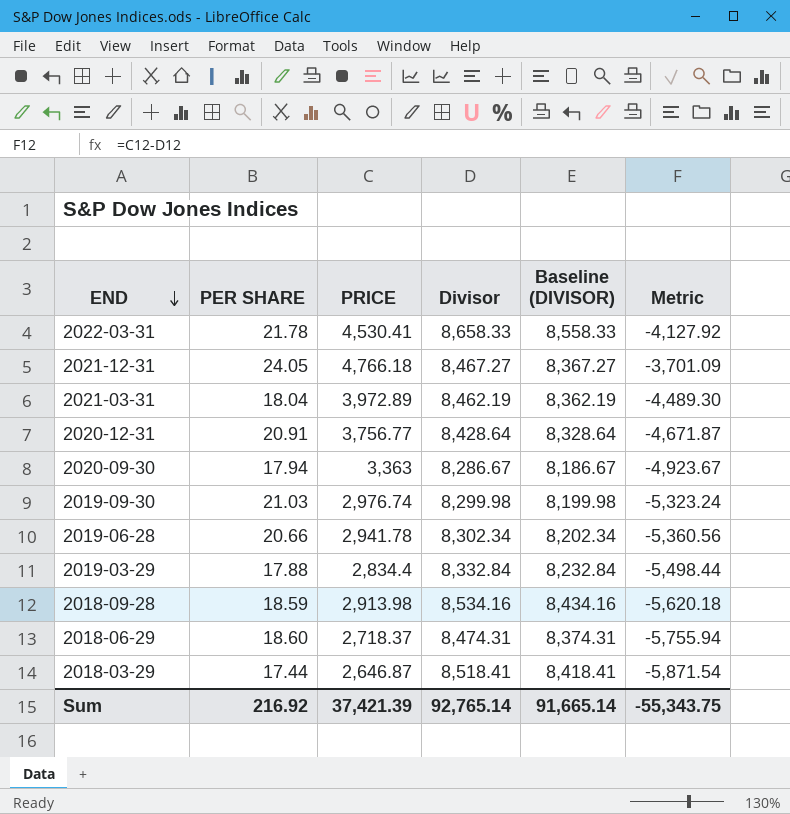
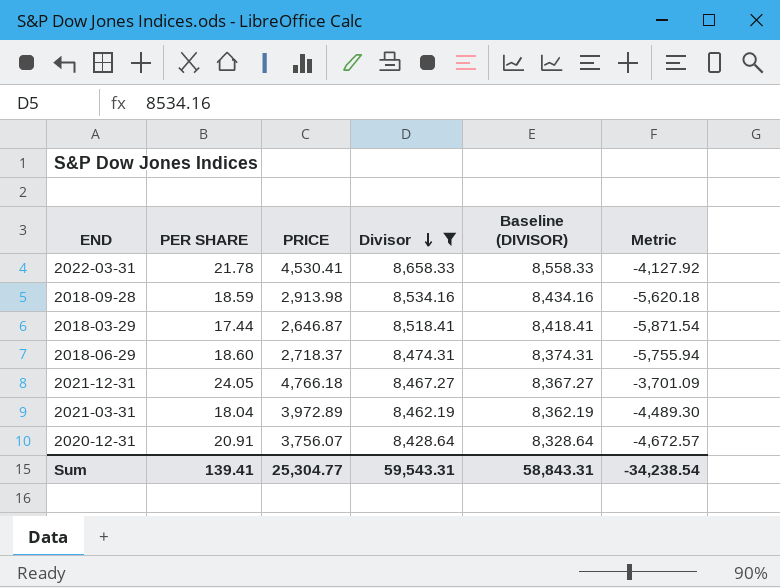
filter: none -> Divisor >= 8,428.64
row order: END descending -> Divisor descending
2020-12-31 | PRICE: 3,756.77 -> 3,756.07
2020-12-31 | Metric: -4,671.87 -> -4,672.57
Sum | PER SHARE: 216.92 -> 139.41
Sum | PRICE: 37,421.39 -> 25,304.77
Sum | Divisor: 92,765.14 -> 59,543.31
Sum | Baseline (DIVISOR): 91,665.14 -> 58,843.31
Sum | Metric: -55,343.75 -> -34,238.54

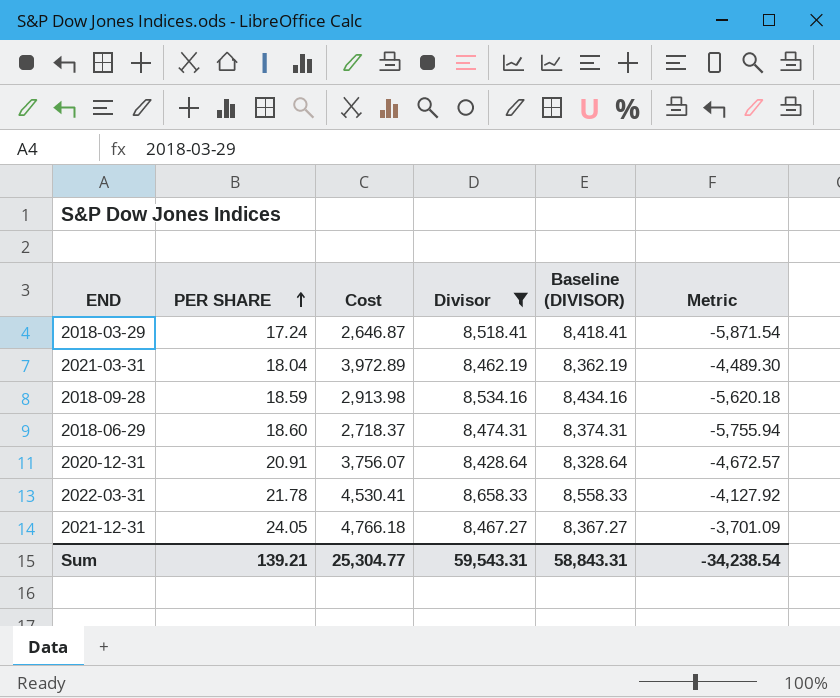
row order: Divisor descending -> PER SHARE ascending
column name: PRICE -> Cost
2018-03-29 | PER SHARE: 17.44 -> 17.24
Sum | PER SHARE: 139.41 -> 139.21

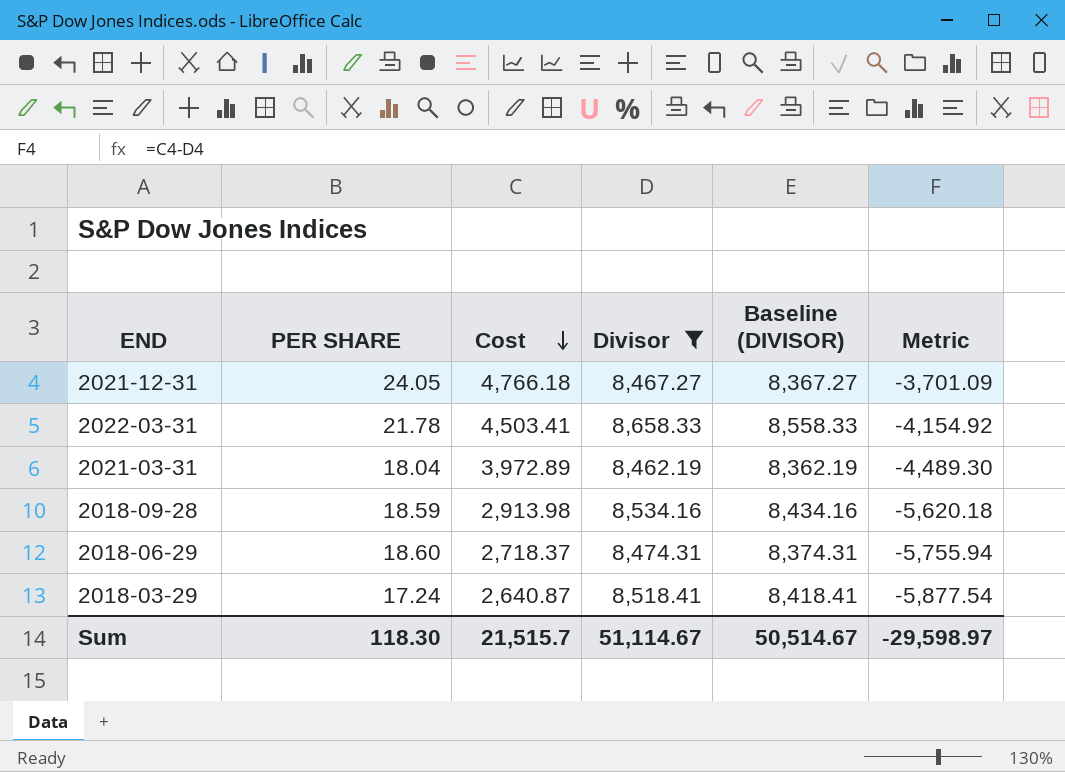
row order: PER SHARE ascending -> Cost descending
row 2020-12-31: 20.91 | 3,756.07 | 8,428.64 | 8,328.64 | -4,672.57 -> none
2022-03-31 | Cost: 4,530.41 -> 4,503.41
2022-03-31 | Metric: -4,127.92 -> -4,154.92
2018-03-29 | Cost: 2,646.87 -> 2,640.87
2018-03-29 | Metric: -5,871.54 -> -5,877.54
Sum | PER SHARE: 139.21 -> 118.30
Sum | Cost: 25,304.77 -> 21,515.7
Sum | Divisor: 59,543.31 -> 51,114.67
Sum | Baseline (DIVISOR): 58,843.31 -> 50,514.67
Sum | Metric: -34,238.54 -> -29,598.97

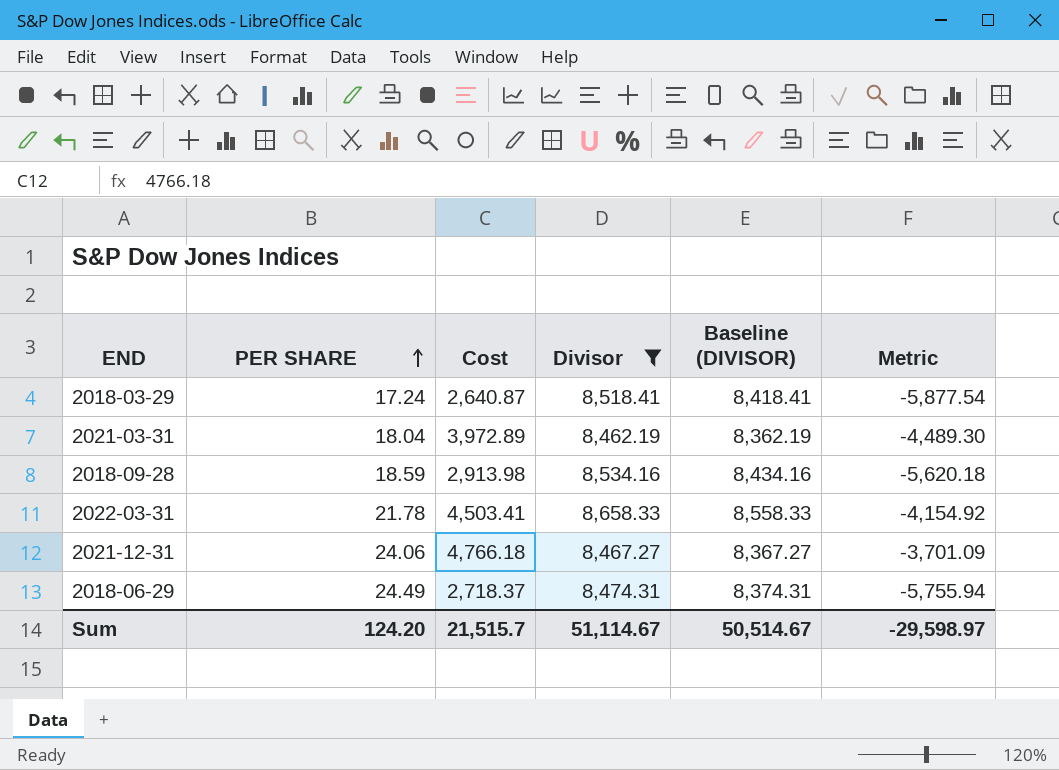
row order: Cost descending -> PER SHARE ascending
2021-12-31 | PER SHARE: 24.05 -> 24.06
2018-06-29 | PER SHARE: 18.60 -> 24.49
Sum | PER SHARE: 118.30 -> 124.20

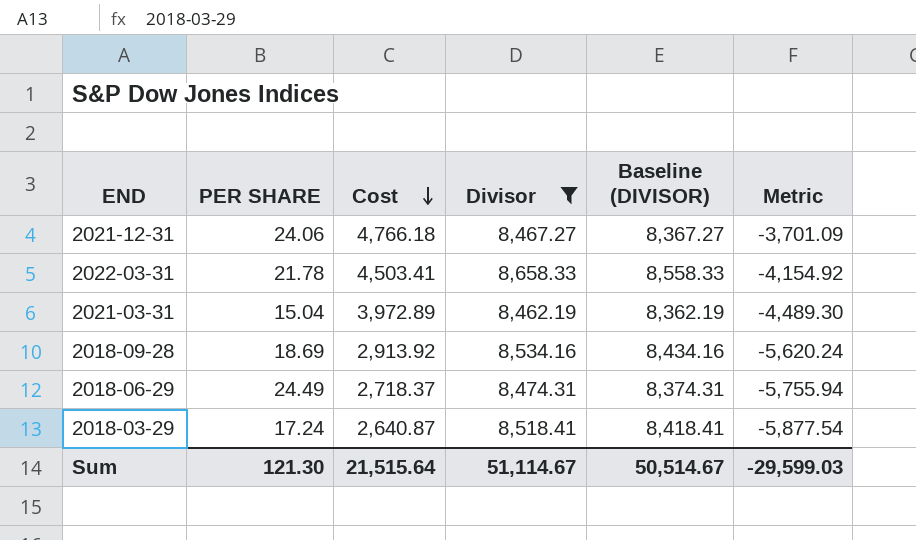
row order: PER SHARE ascending -> Cost descending
2021-03-31 | PER SHARE: 18.04 -> 15.04
2018-09-28 | PER SHARE: 18.59 -> 18.69
2018-09-28 | Cost: 2,913.98 -> 2,913.92
2018-09-28 | Metric: -5,620.18 -> -5,620.24
Sum | PER SHARE: 124.20 -> 121.30
Sum | Cost: 21,515.7 -> 21,515.64
Sum | Metric: -29,598.97 -> -29,599.03

